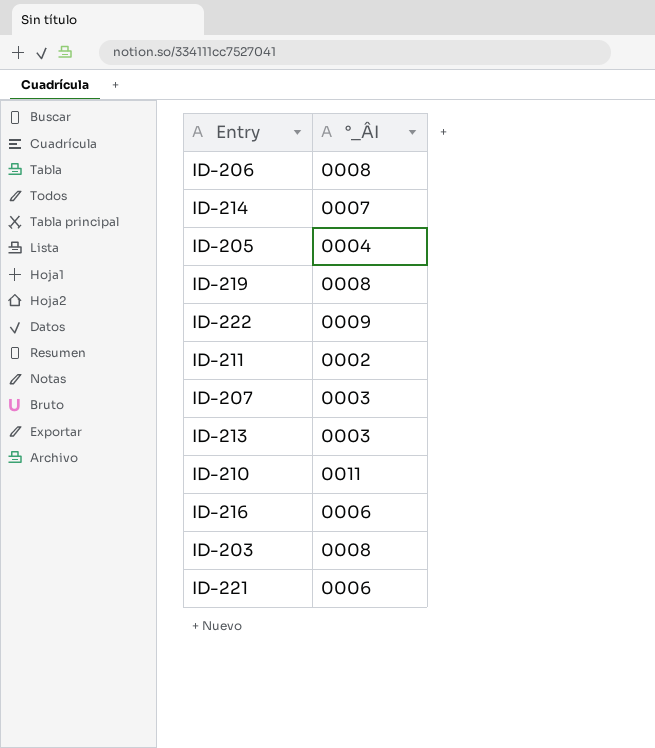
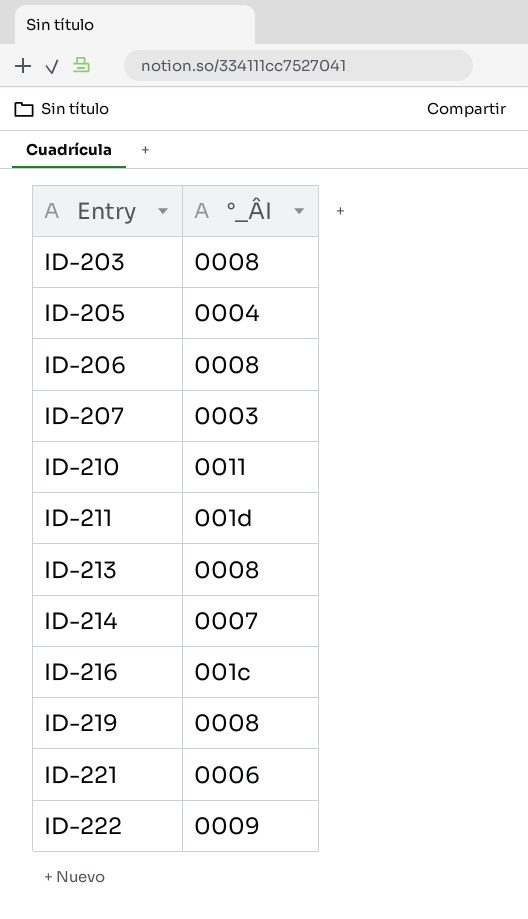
row order: none -> Entry ascending
ID-211 | °_ÂI: 0002 -> 001d
ID-213 | °_ÂI: 0003 -> 0008
ID-216 | °_ÂI: 0006 -> 001c

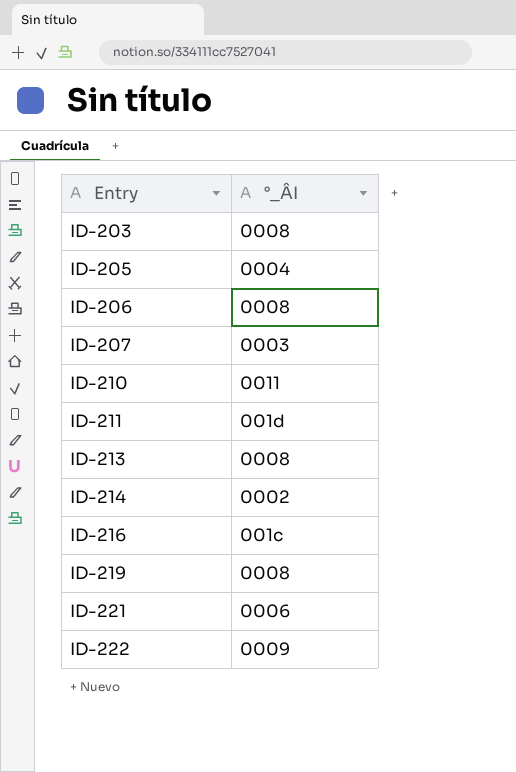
ID-214 | °_ÂI: 0007 -> 0002

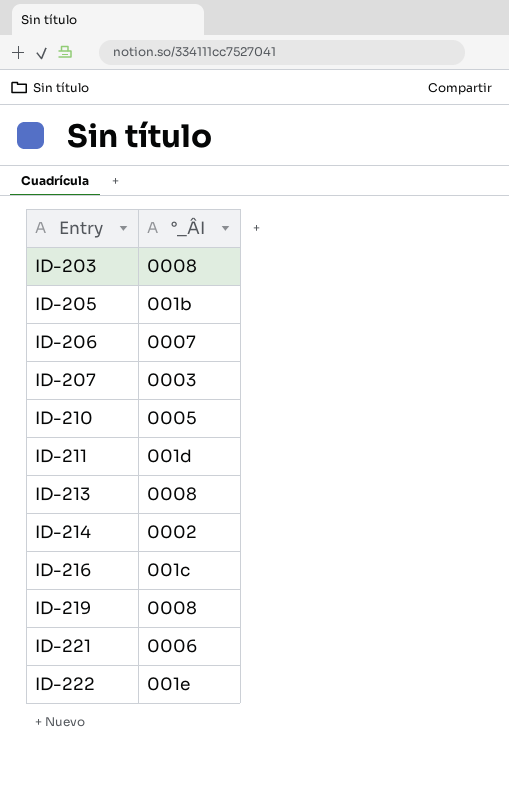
ID-205 | °_ÂI: 0004 -> 001b
ID-206 | °_ÂI: 0008 -> 0007
ID-210 | °_ÂI: 0011 -> 0005
ID-222 | °_ÂI: 0009 -> 001e

